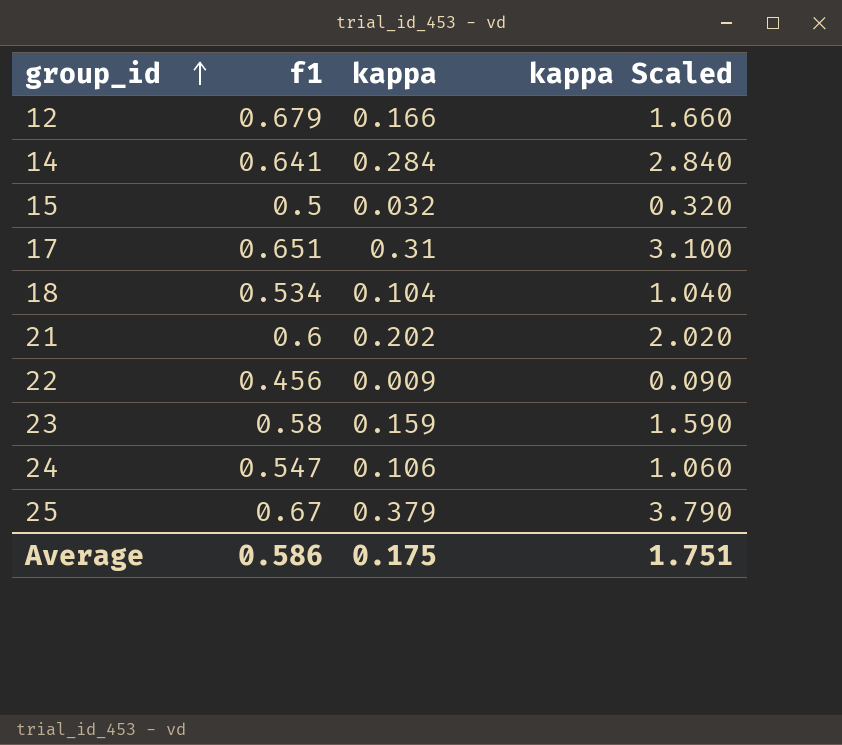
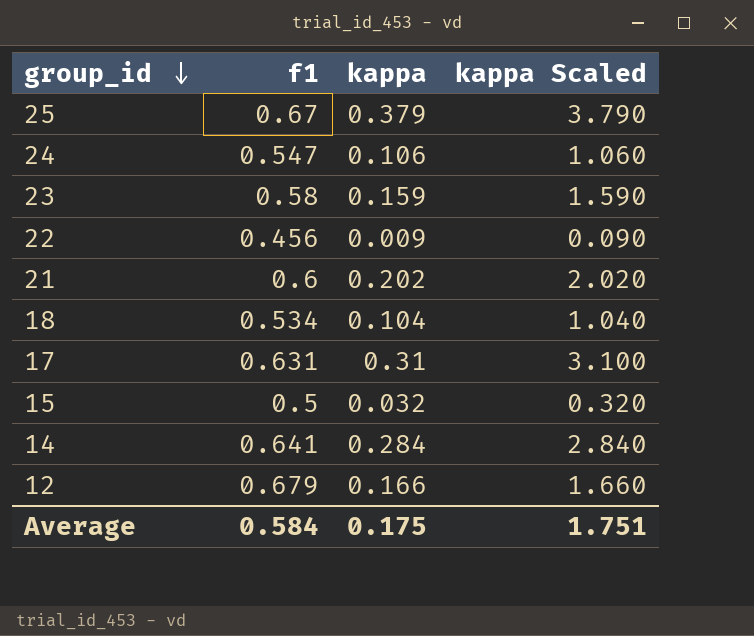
row order: group_id ascending -> group_id descending
17 | f1: 0.651 -> 0.631
Average | f1: 0.586 -> 0.584

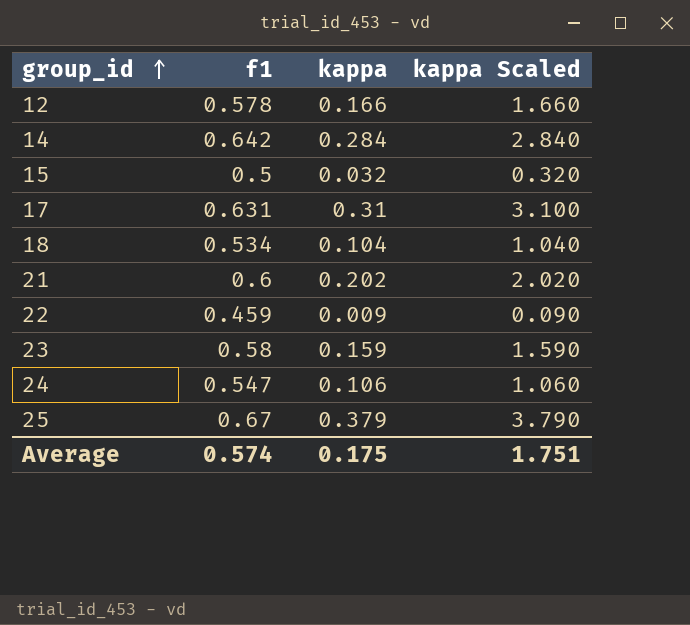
row order: group_id descending -> group_id ascending
12 | f1: 0.679 -> 0.578
14 | f1: 0.641 -> 0.642
22 | f1: 0.456 -> 0.459
Average | f1: 0.584 -> 0.574

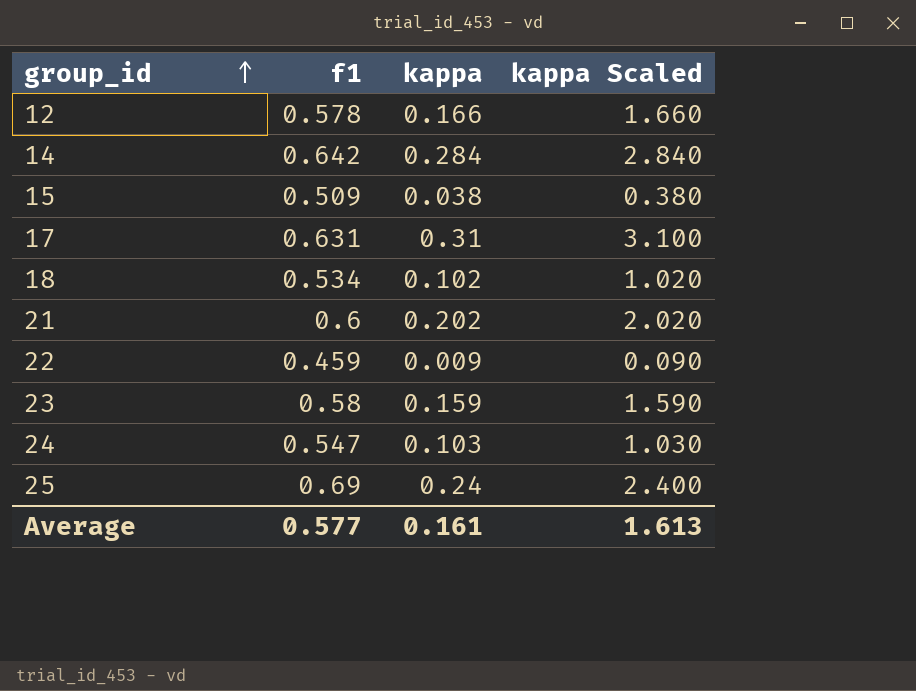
15 | f1: 0.5 -> 0.509
15 | kappa: 0.032 -> 0.038
15 | kappa Scaled: 0.320 -> 0.380
18 | kappa: 0.104 -> 0.102
18 | kappa Scaled: 1.040 -> 1.020
24 | kappa: 0.106 -> 0.103
24 | kappa Scaled: 1.060 -> 1.030
25 | f1: 0.67 -> 0.69
25 | kappa: 0.379 -> 0.24
25 | kappa Scaled: 3.790 -> 2.400
Average | f1: 0.574 -> 0.577
Average | kappa: 0.175 -> 0.161
Average | kappa Scaled: 1.751 -> 1.613

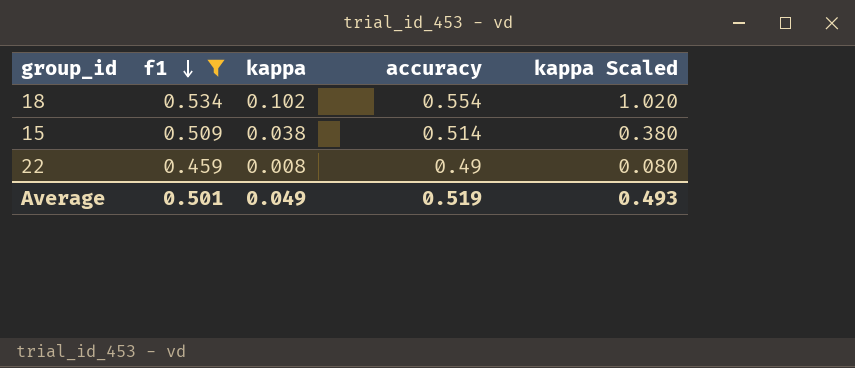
filter: none -> f1 <= 0.534
row order: group_id ascending -> f1 descending
column accuracy | position: none -> 4
22 | kappa: 0.009 -> 0.008
22 | kappa Scaled: 0.090 -> 0.080
Average | f1: 0.577 -> 0.501
Average | kappa: 0.161 -> 0.049
Average | kappa Scaled: 1.613 -> 0.493

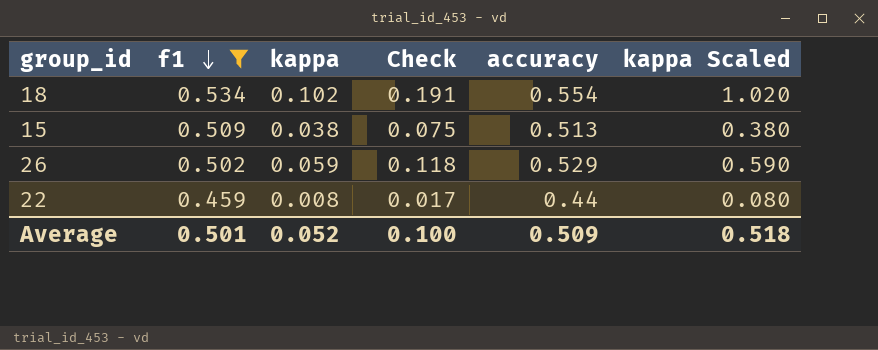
column Check | formula: none -> [kappa] / [f1]
15 | accuracy: 0.514 -> 0.513
row 26: none -> 0.502 | 0.059 | 0.118 | 0.529 | 0.590
22 | accuracy: 0.49 -> 0.44
Average | kappa: 0.049 -> 0.052
Average | accuracy: 0.519 -> 0.509
Average | kappa Scaled: 0.493 -> 0.518

